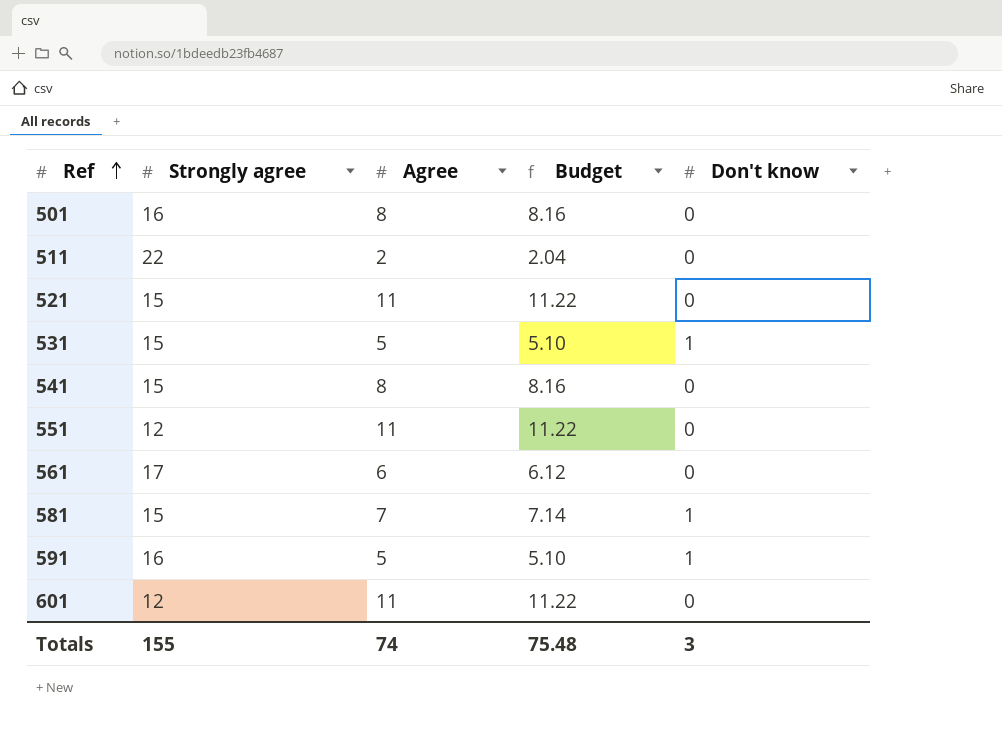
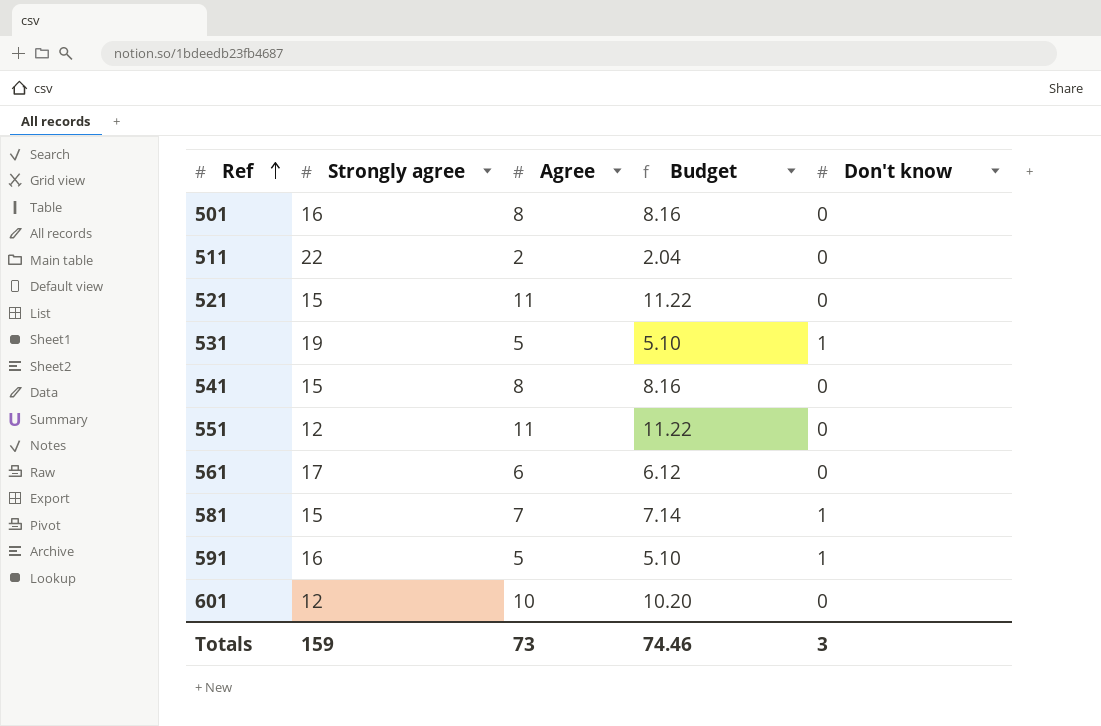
531 | Strongly agree: 15 -> 19
601 | Agree: 11 -> 10
601 | Budget: 11.22 -> 10.20
Totals | Strongly agree: 155 -> 159
Totals | Agree: 74 -> 73
Totals | Budget: 75.48 -> 74.46

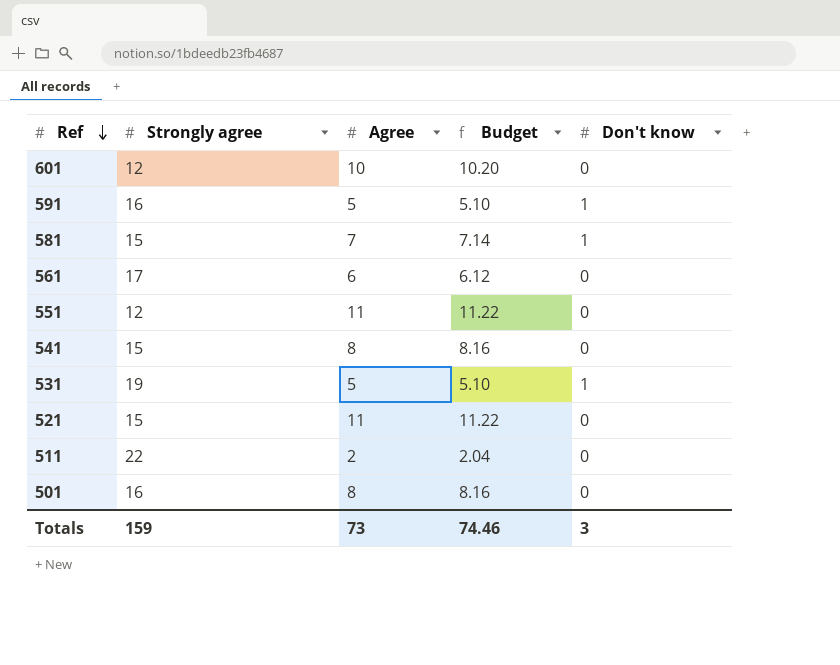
row order: Ref ascending -> Ref descending

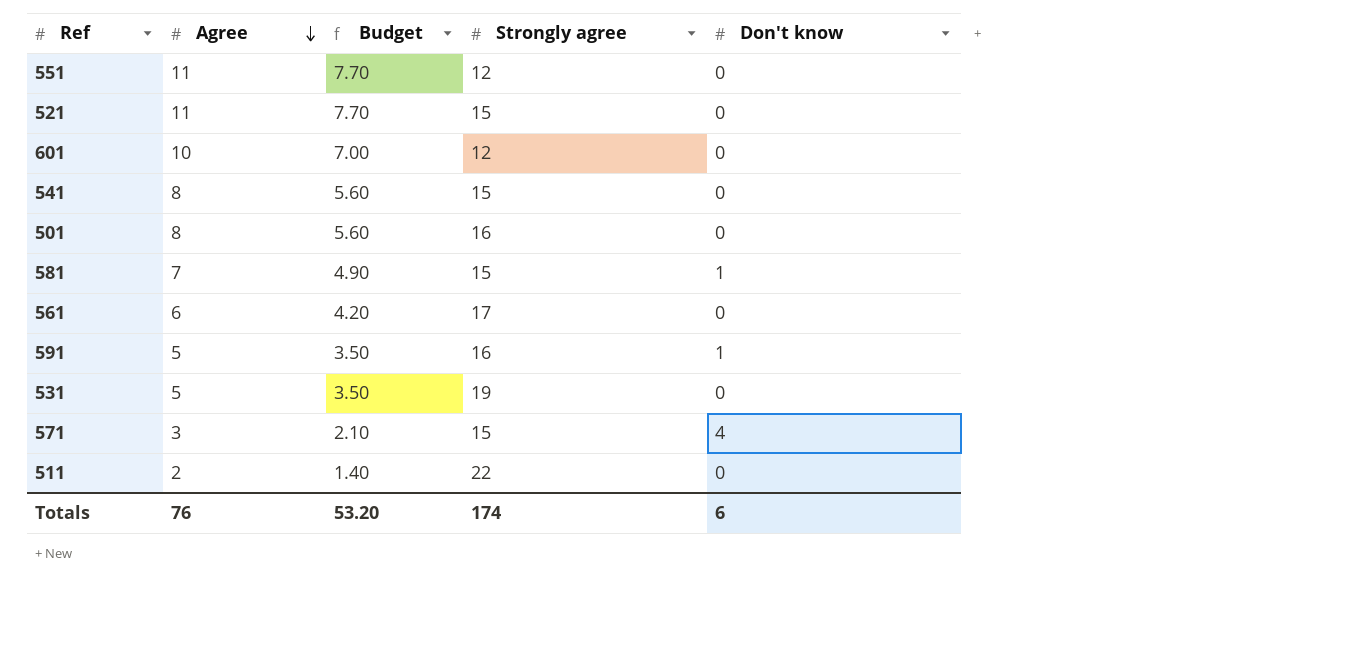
row order: Ref descending -> Agree descending
column Budget | formula: [Agree] * 1.02 -> [Agree] * 0.7
column Strongly agree | position: 2 -> 4
531 | Don't know: 1 -> 0
row 571: none -> 3 | 2.10 | 15 | 4
Totals | Agree: 73 -> 76
Totals | Budget: 74.46 -> 53.20
Totals | Strongly agree: 159 -> 174
Totals | Don't know: 3 -> 6

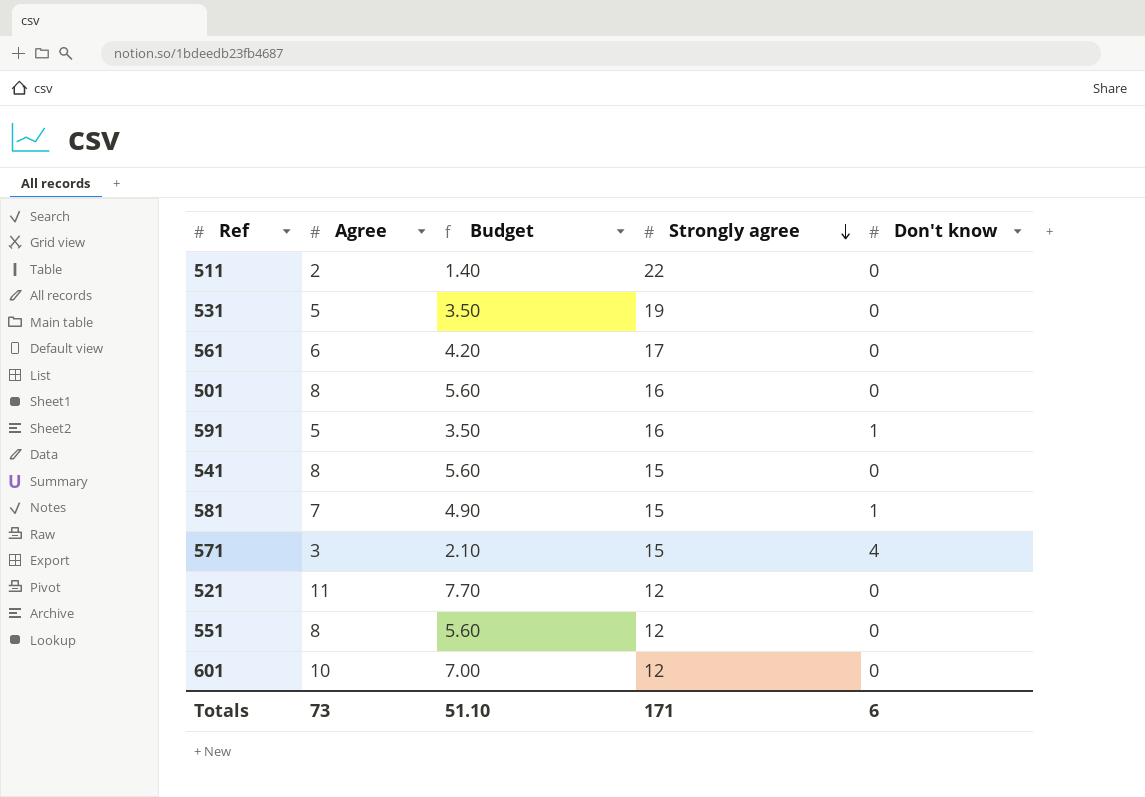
row order: Agree descending -> Strongly agree descending
521 | Strongly agree: 15 -> 12
551 | Agree: 11 -> 8
551 | Budget: 7.70 -> 5.60
Totals | Agree: 76 -> 73
Totals | Budget: 53.20 -> 51.10
Totals | Strongly agree: 174 -> 171

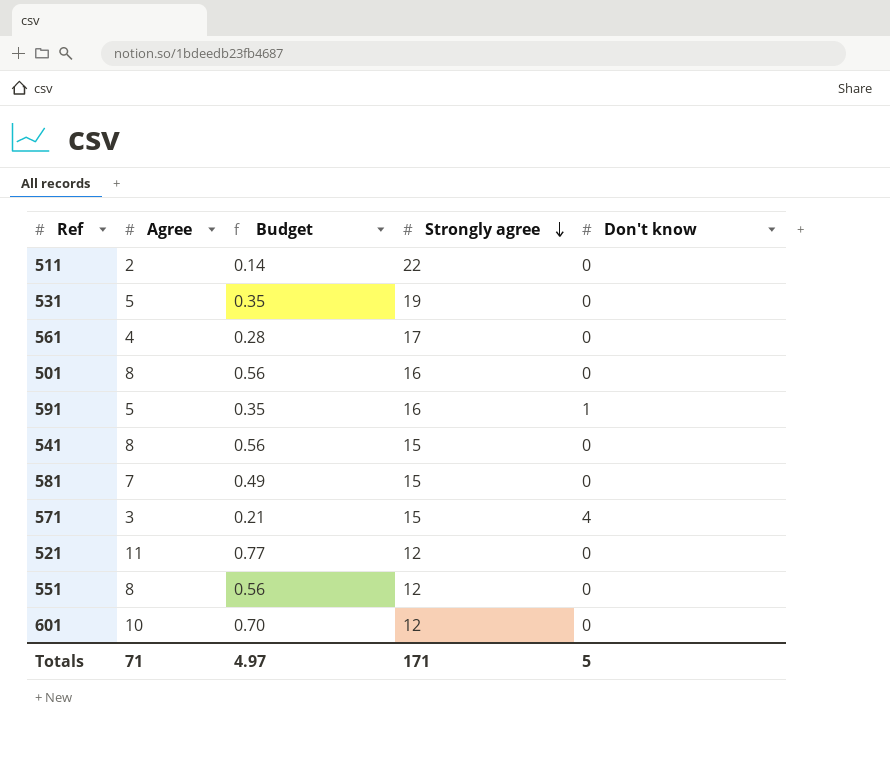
column Budget | formula: [Agree] * 0.7 -> [Agree] * 0.07
561 | Agree: 6 -> 4
581 | Don't know: 1 -> 0
Totals | Agree: 73 -> 71
Totals | Budget: 51.10 -> 4.97
Totals | Don't know: 6 -> 5

